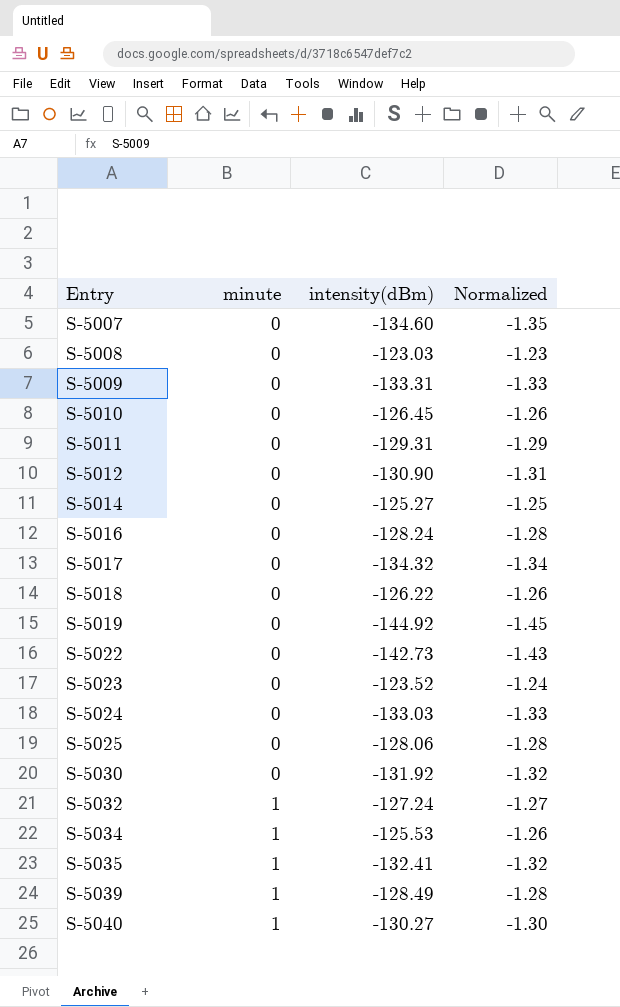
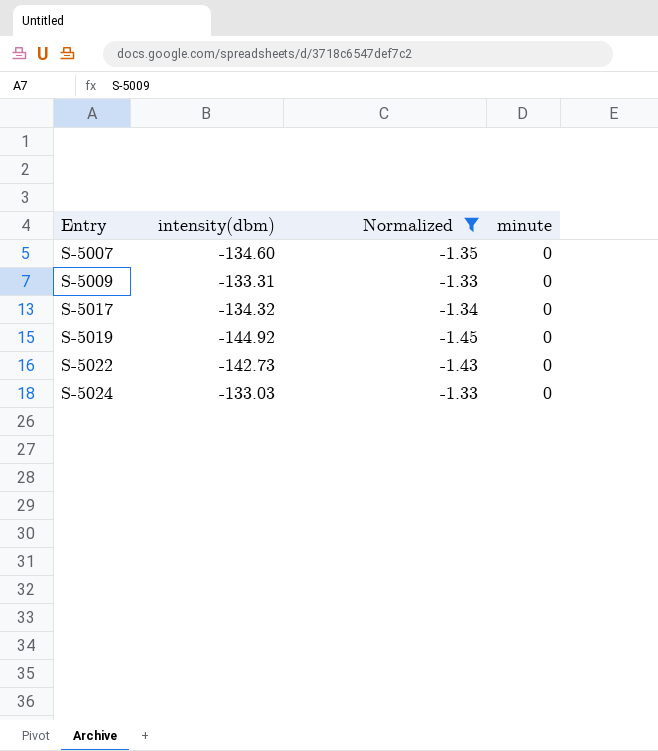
filter: none -> Normalized <= -1.33
column name: intensity(dBm) -> intensity(dbm)
column minute | position: 2 -> 4

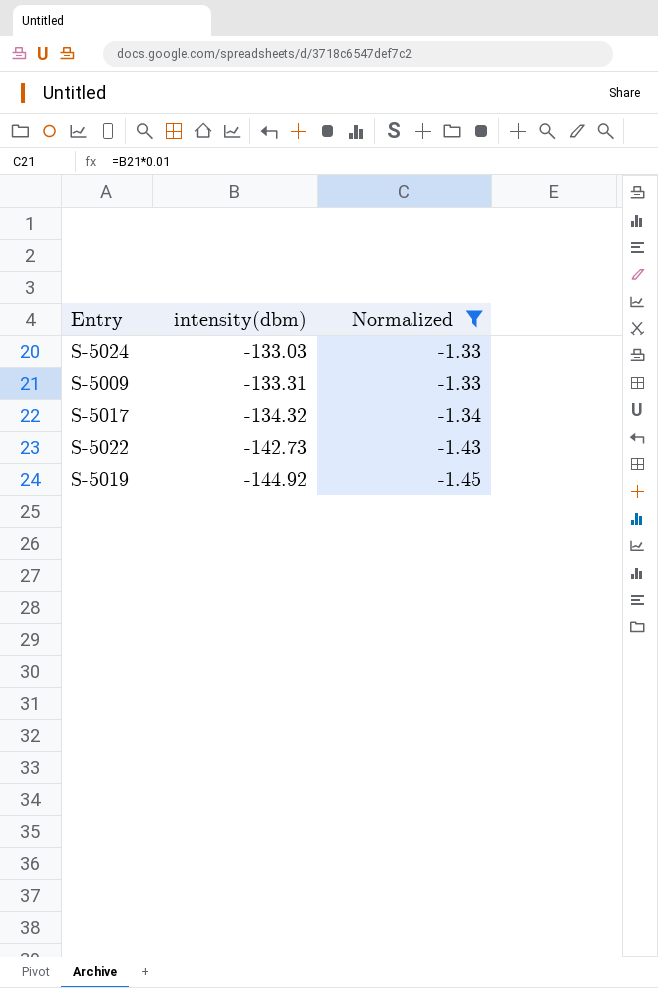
row order: Entry ascending -> intensity(dbm) descending
column minute | position: 4 -> none
row S-5007: -134.60 | -1.35 | 0 -> none

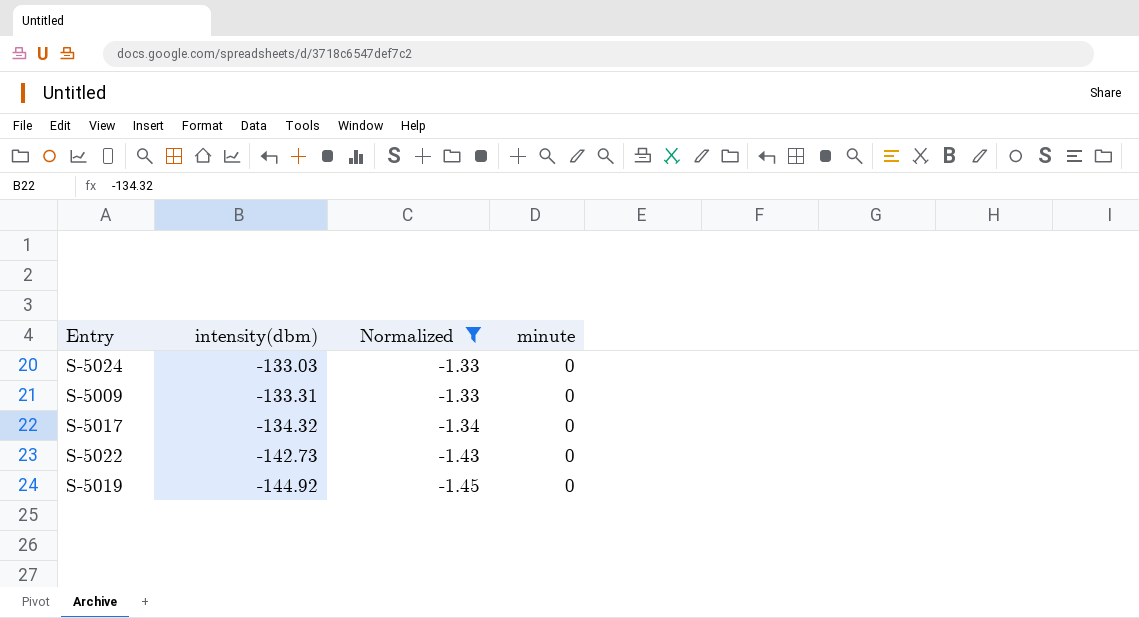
column minute | position: none -> 4

